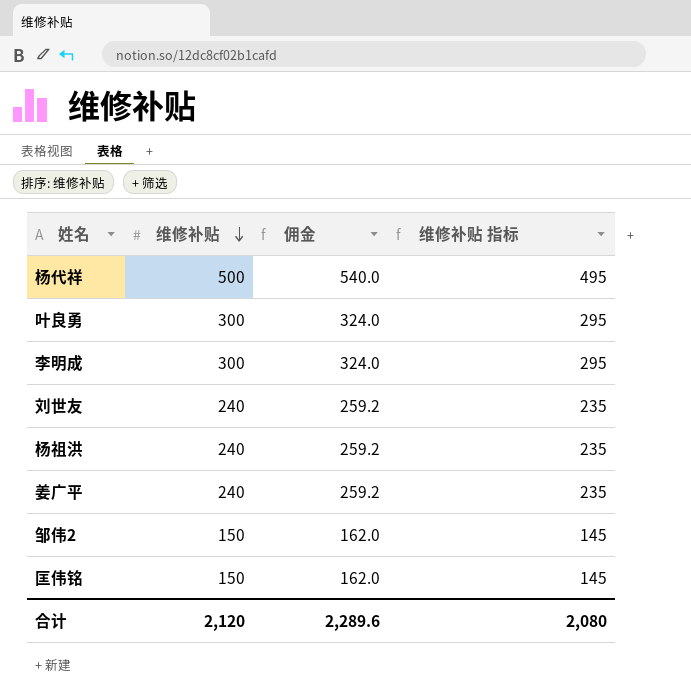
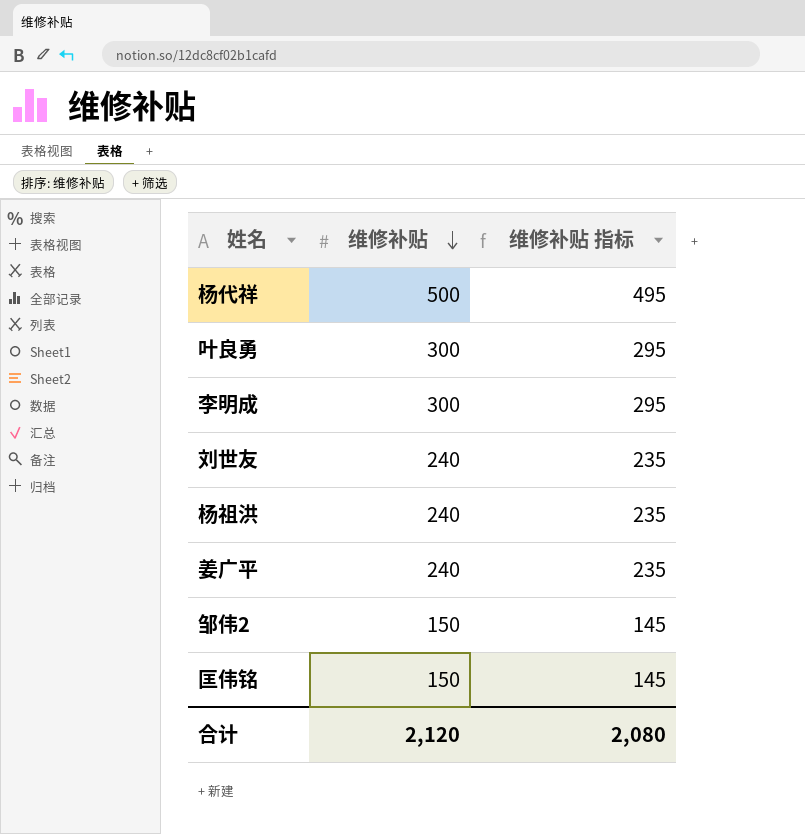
column 佣金 | formula: [维修补贴] * 1.08 -> none

